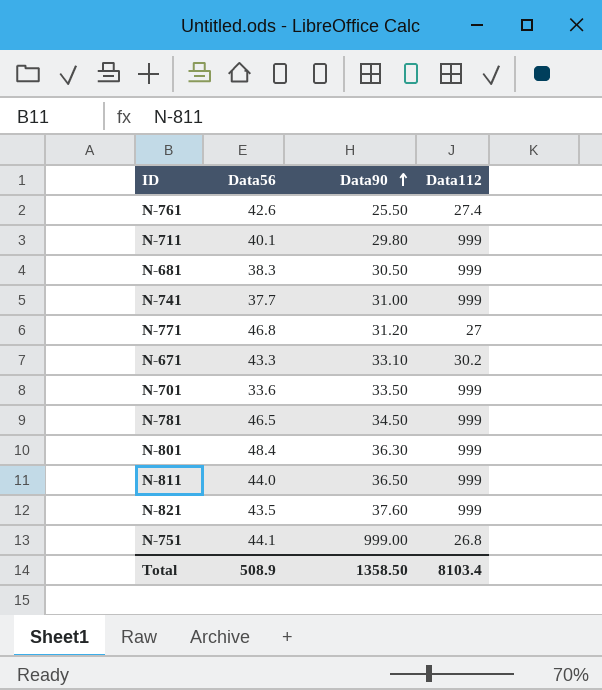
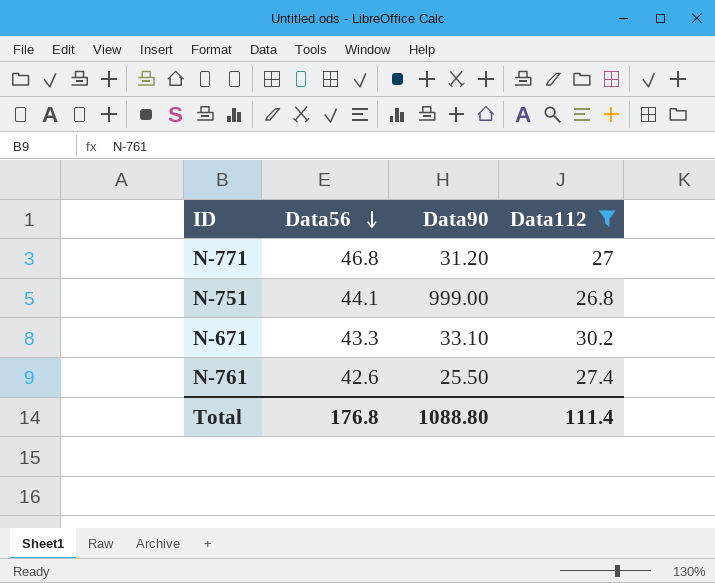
filter: none -> Data112 != 999
row order: Data90 ascending -> Data56 descending
Total | Data56: 508.9 -> 176.8
Total | Data90: 1358.50 -> 1088.80
Total | Data112: 8103.4 -> 111.4

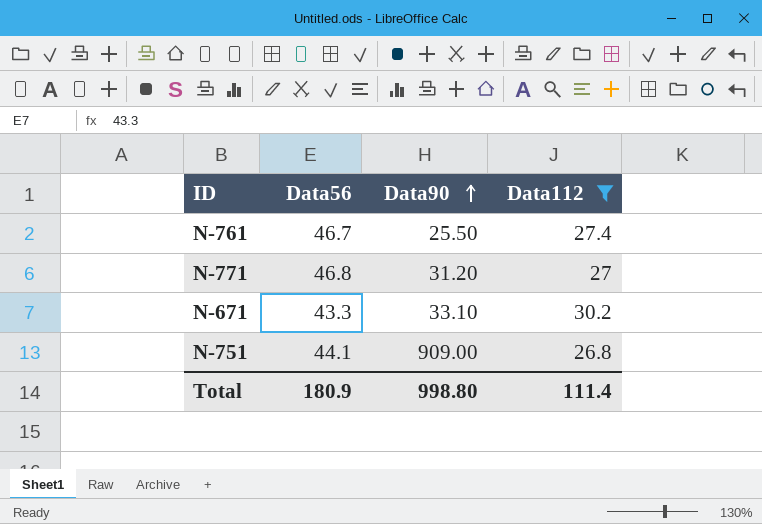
row order: Data56 descending -> Data90 ascending
N-761 | Data56: 42.6 -> 46.7
N-751 | Data90: 999.00 -> 909.00
Total | Data56: 176.8 -> 180.9
Total | Data90: 1088.80 -> 998.80

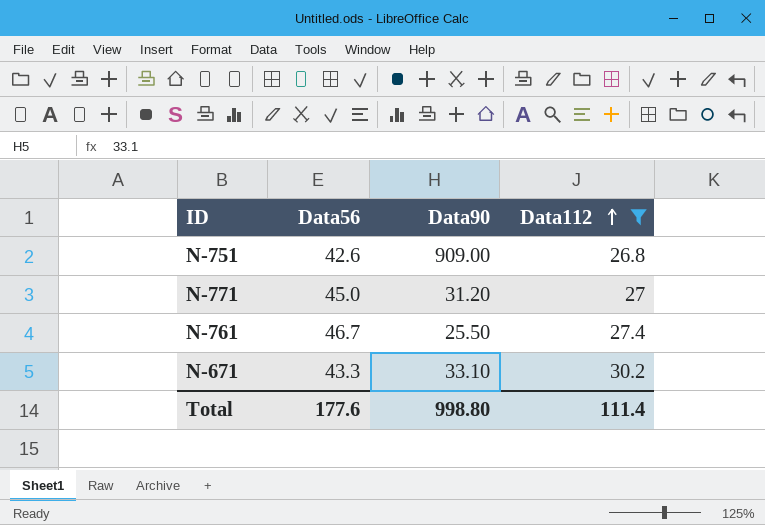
row order: Data90 ascending -> Data112 ascending
N-751 | Data56: 44.1 -> 42.6
N-771 | Data56: 46.8 -> 45.0
Total | Data56: 180.9 -> 177.6

